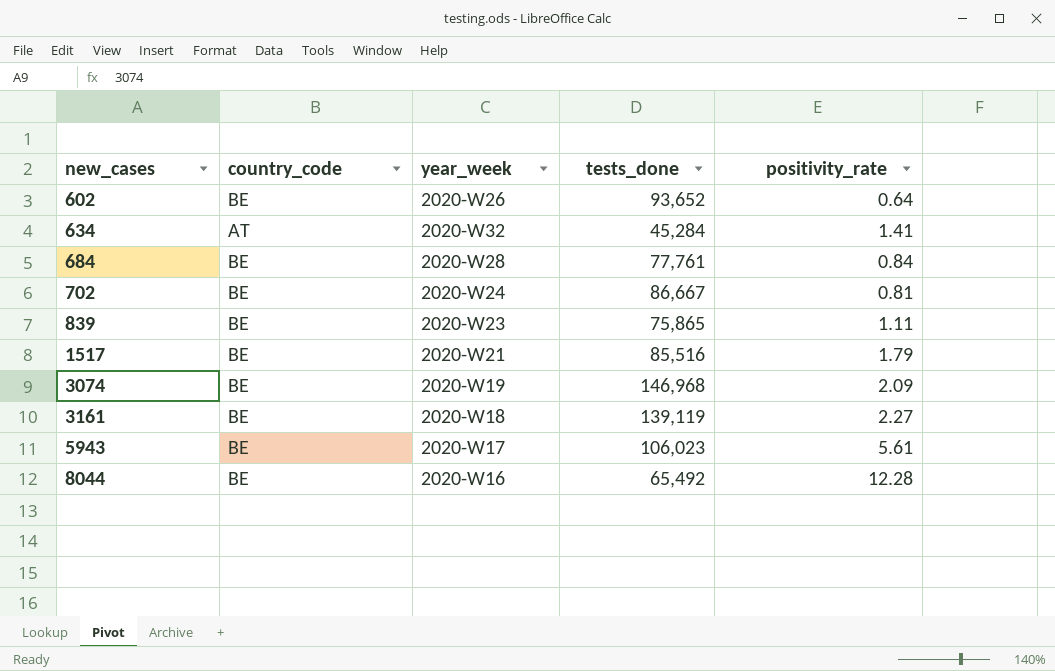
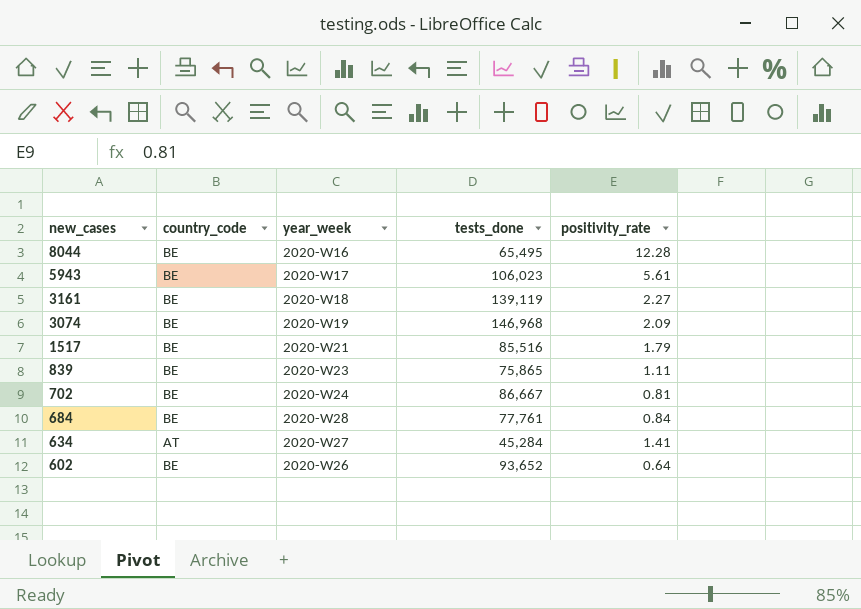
row order: new_cases ascending -> new_cases descending
8044 | tests_done: 65,492 -> 65,495
634 | year_week: 2020-W32 -> 2020-W27

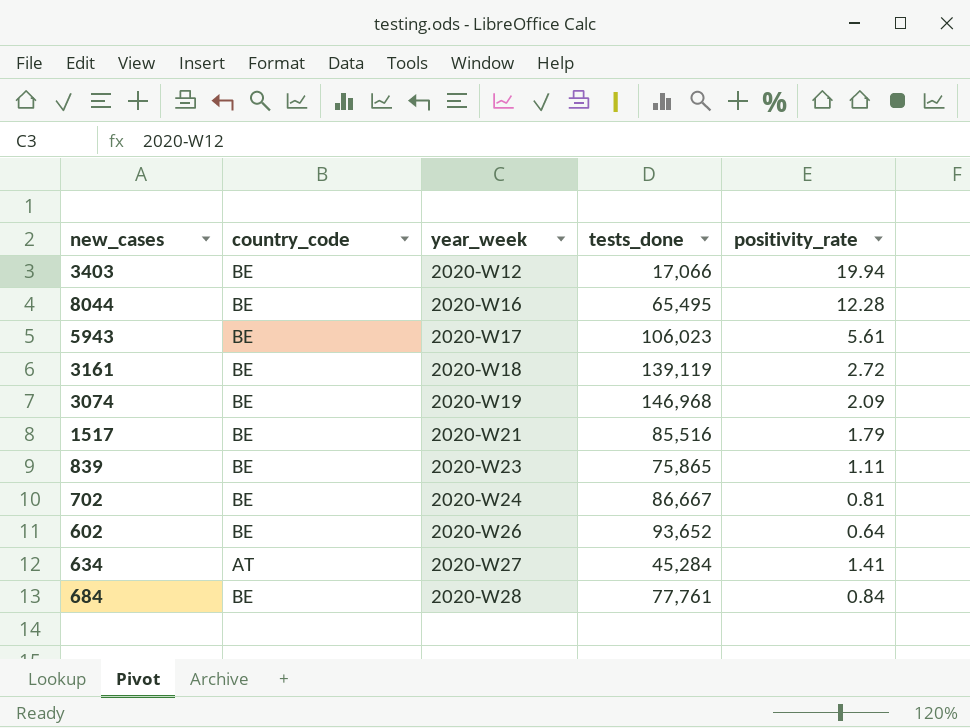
row order: new_cases descending -> year_week ascending
row 3403: none -> BE | 2020-W12 | 17,066 | 19.94
3161 | positivity_rate: 2.27 -> 2.72

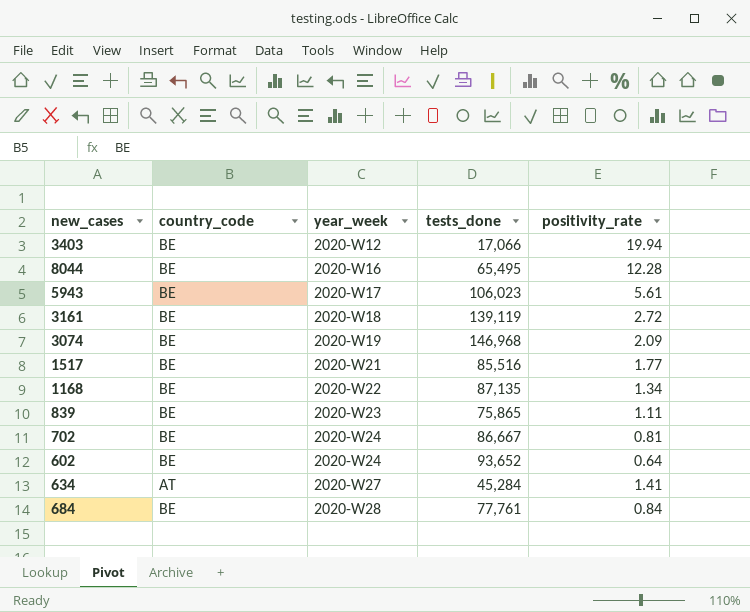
1517 | positivity_rate: 1.79 -> 1.77
row 1168: none -> BE | 2020-W22 | 87,135 | 1.34
602 | year_week: 2020-W26 -> 2020-W24

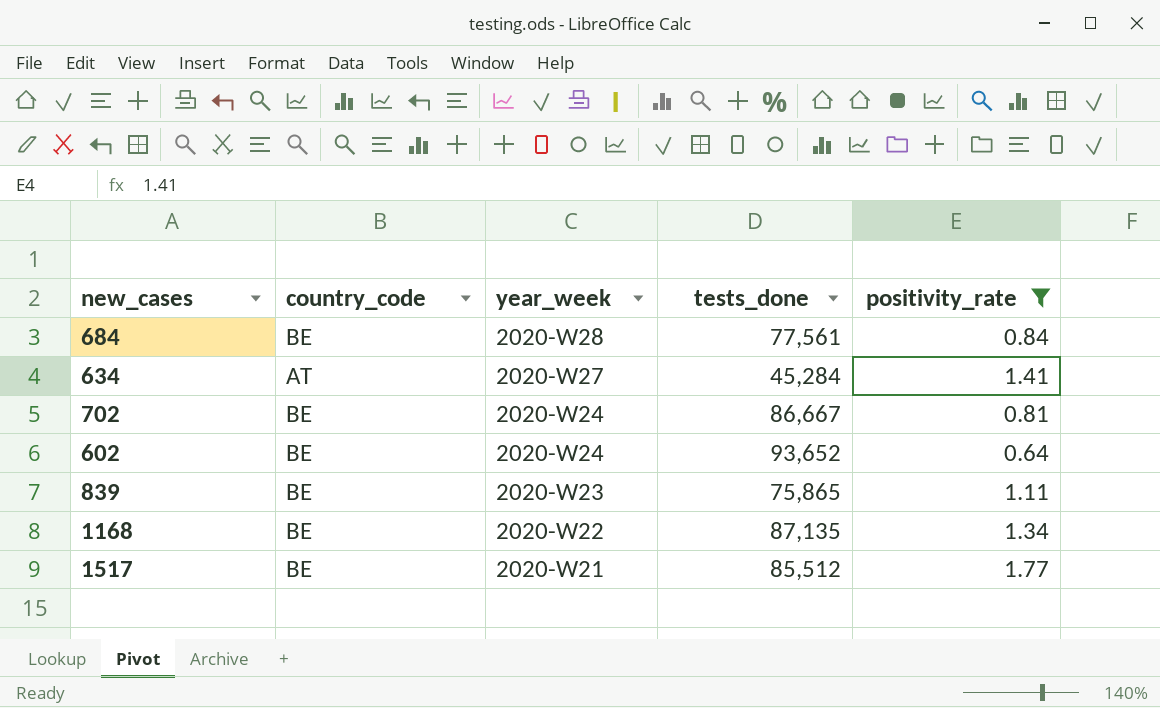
filter: none -> positivity_rate <= 1.77
row order: year_week ascending -> year_week descending
684 | tests_done: 77,761 -> 77,561
1517 | tests_done: 85,516 -> 85,512

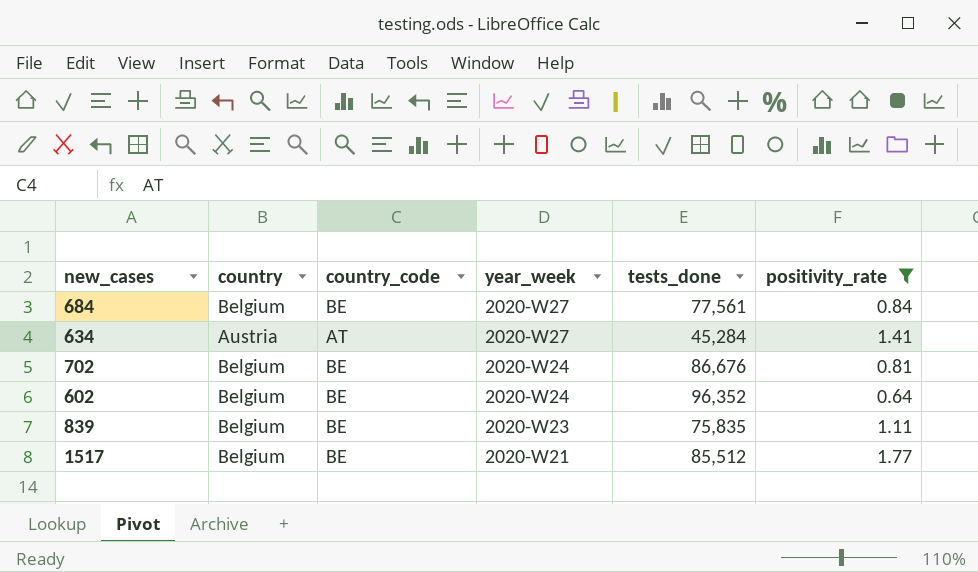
column country | position: none -> 2
row 1168: BE | 2020-W22 | 87,135 | 1.34 -> none
684 | year_week: 2020-W28 -> 2020-W27
702 | tests_done: 86,667 -> 86,676
602 | tests_done: 93,652 -> 96,352
839 | tests_done: 75,865 -> 75,835

